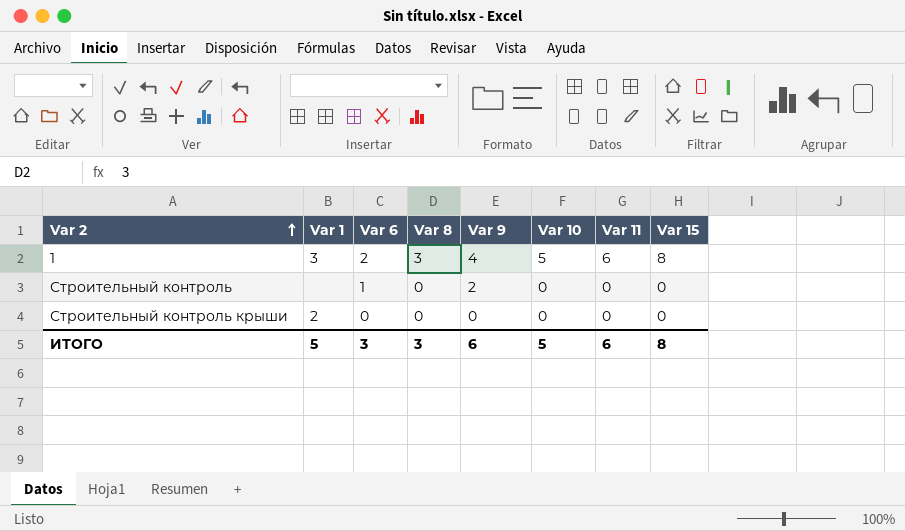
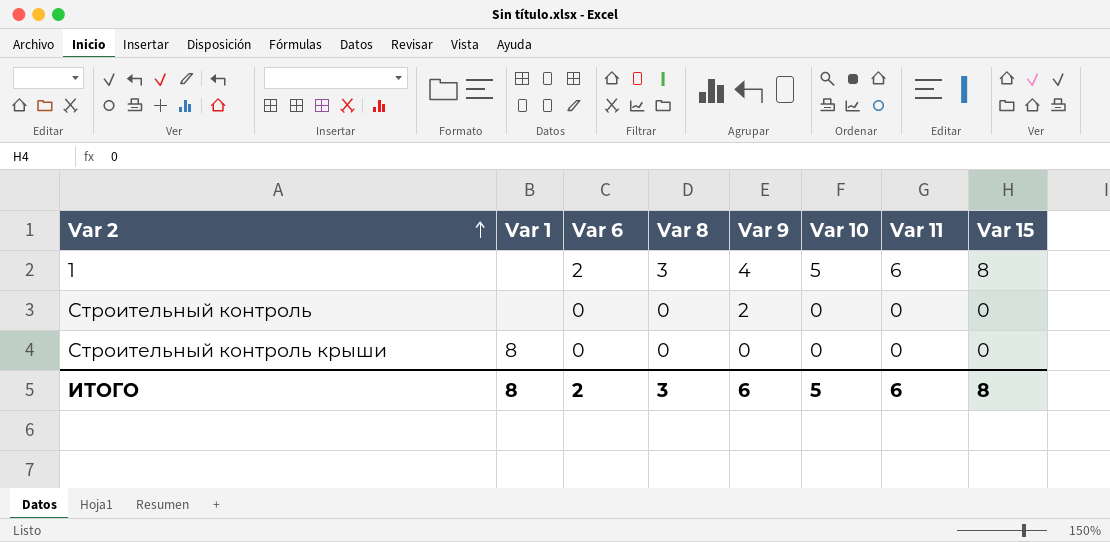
1 | Var 1: 3 -> none
Строительный контроль | Var 6: 1 -> 0
Строительный контроль крыши | Var 1: 2 -> 8
ИТОГО | Var 1: 5 -> 8
ИТОГО | Var 6: 3 -> 2

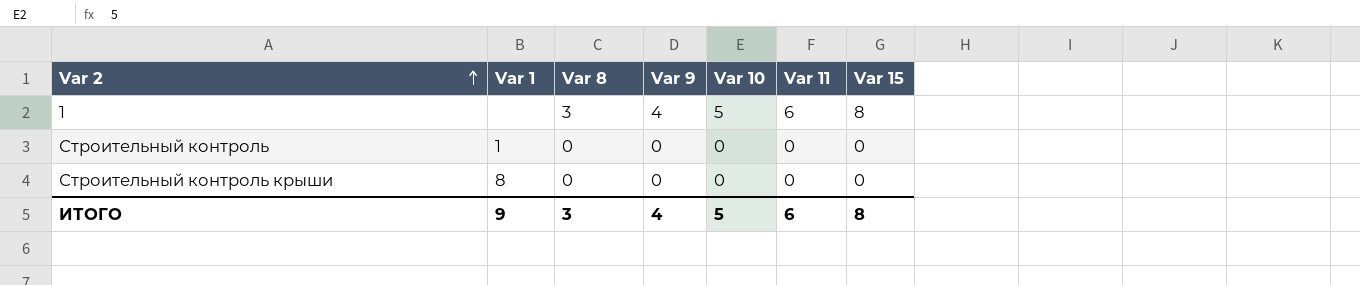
column Var 6 | position: 3 -> none
Строительный контроль | Var 1: none -> 1
Строительный контроль | Var 9: 2 -> 0
ИТОГО | Var 1: 8 -> 9
ИТОГО | Var 9: 6 -> 4

